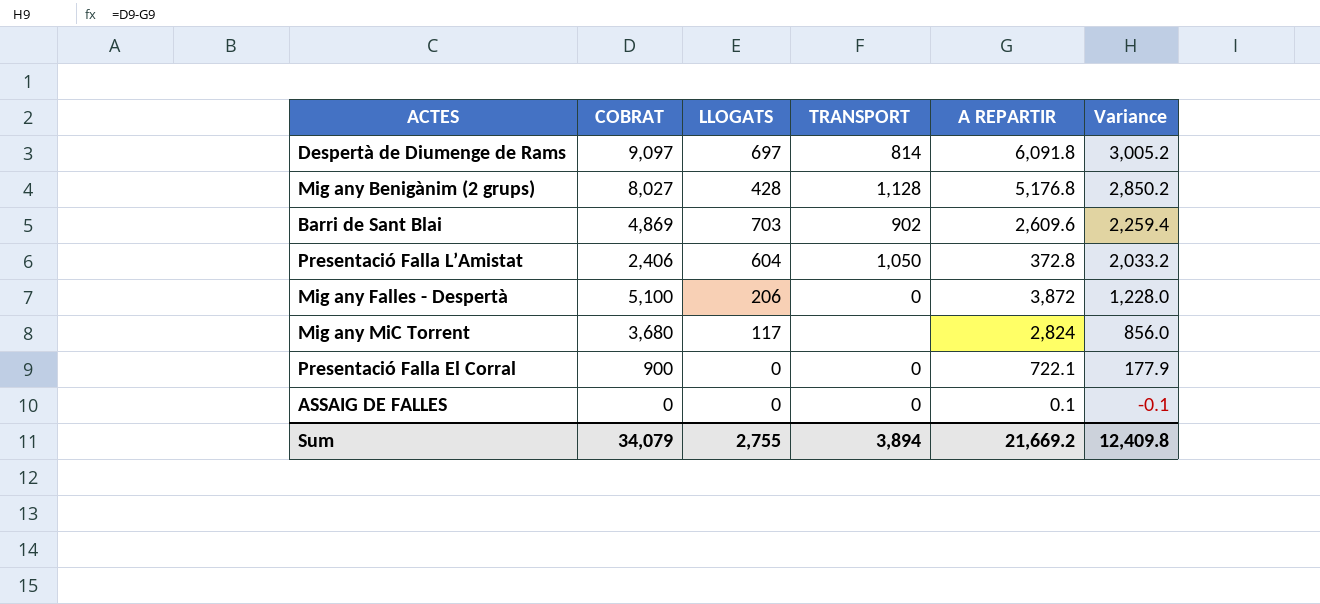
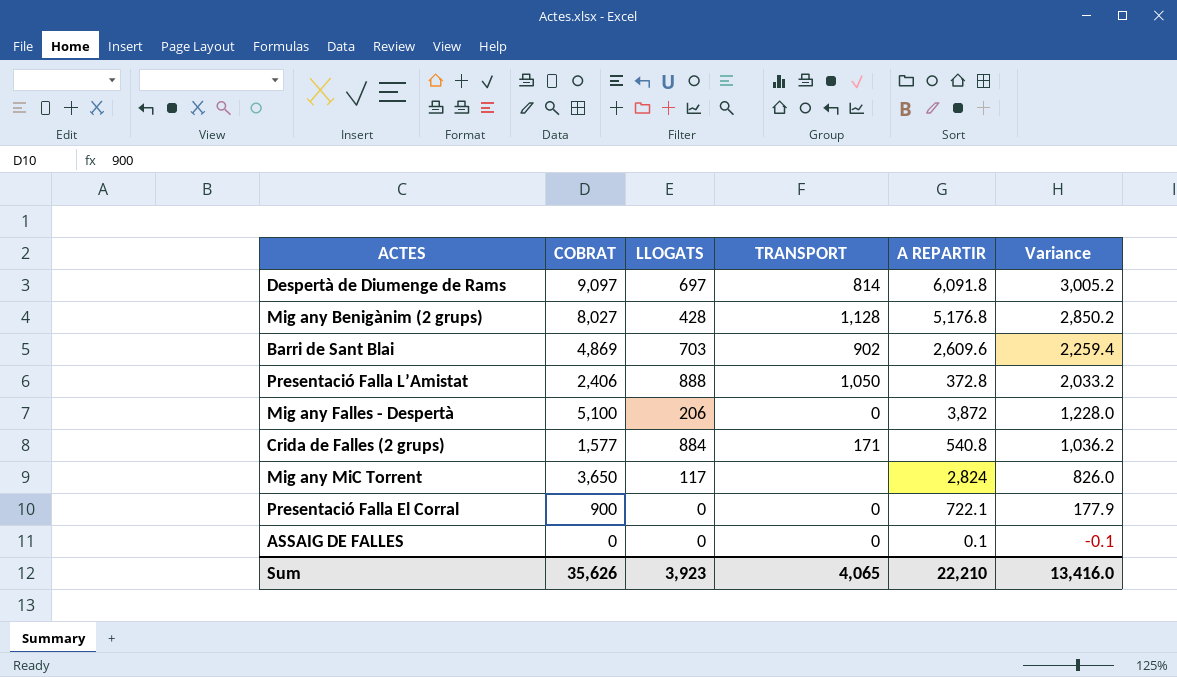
Presentació Falla L’Amistat | LLOGATS: 604 -> 888
row Crida de Falles (2 grups): none -> 1,577 | 884 | 171 | 540.8 | 1,036.2
Mig any MiC Torrent | COBRAT: 3,680 -> 3,650
Mig any MiC Torrent | Variance: 856.0 -> 826.0
Sum | COBRAT: 34,079 -> 35,626
Sum | LLOGATS: 2,755 -> 3,923
Sum | TRANSPORT: 3,894 -> 4,065
Sum | A REPARTIR: 21,669.2 -> 22,210
Sum | Variance: 12,409.8 -> 13,416.0

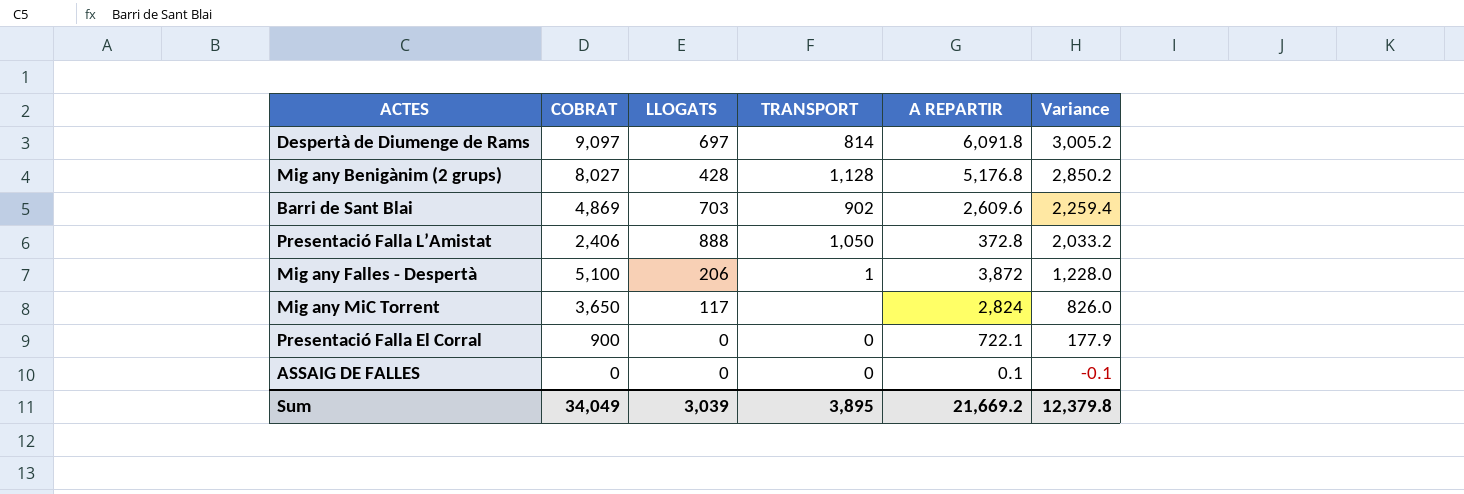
row Crida de Falles (2 grups): 1,577 | 884 | 171 | 540.8 | 1,036.2 -> none
Mig any Falles - Despertà | TRANSPORT: 0 -> 1
Sum | COBRAT: 35,626 -> 34,049
Sum | LLOGATS: 3,923 -> 3,039
Sum | TRANSPORT: 4,065 -> 3,895
Sum | A REPARTIR: 22,210 -> 21,669.2
Sum | Variance: 13,416.0 -> 12,379.8

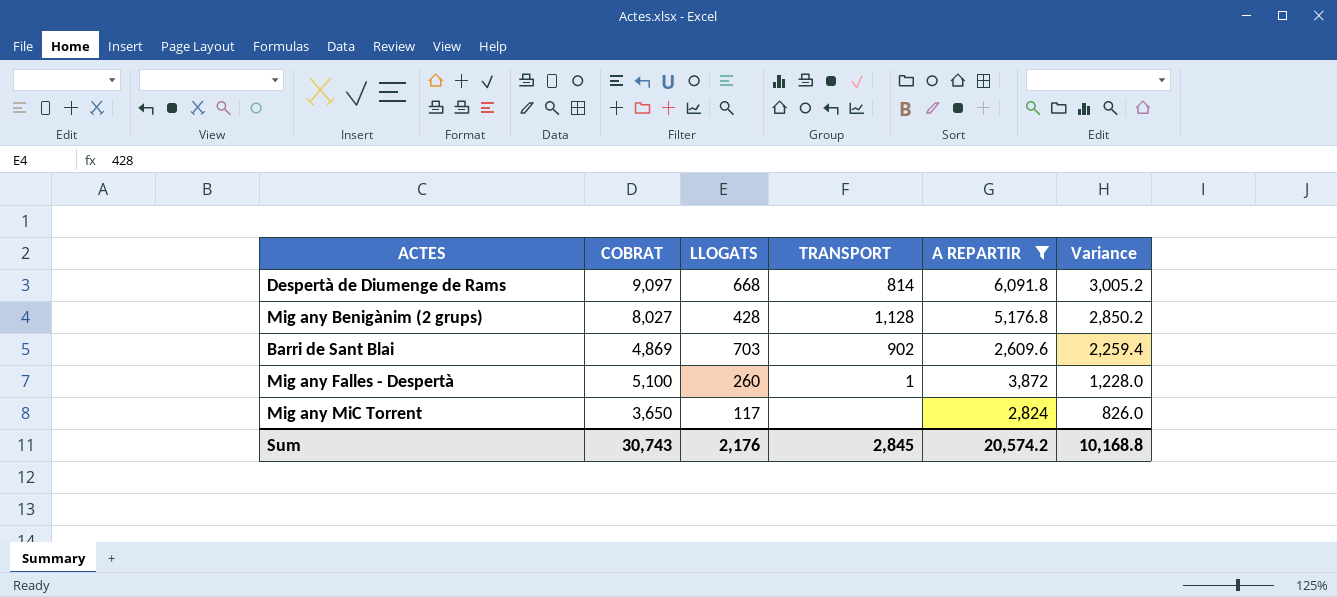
filter: none -> A REPARTIR >= 2,609.6
Despertà de Diumenge de Rams | LLOGATS: 697 -> 668
Mig any Falles - Despertà | LLOGATS: 206 -> 260
Sum | COBRAT: 34,049 -> 30,743
Sum | LLOGATS: 3,039 -> 2,176
Sum | TRANSPORT: 3,895 -> 2,845
Sum | A REPARTIR: 21,669.2 -> 20,574.2
Sum | Variance: 12,379.8 -> 10,168.8

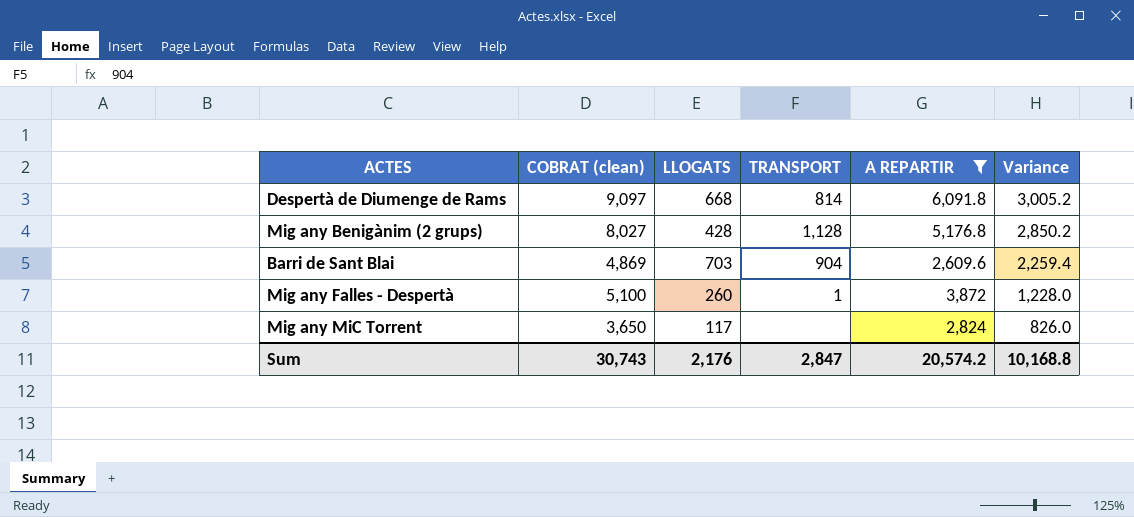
column name: COBRAT -> COBRAT (clean)
Barri de Sant Blai | TRANSPORT: 902 -> 904
Sum | TRANSPORT: 2,845 -> 2,847

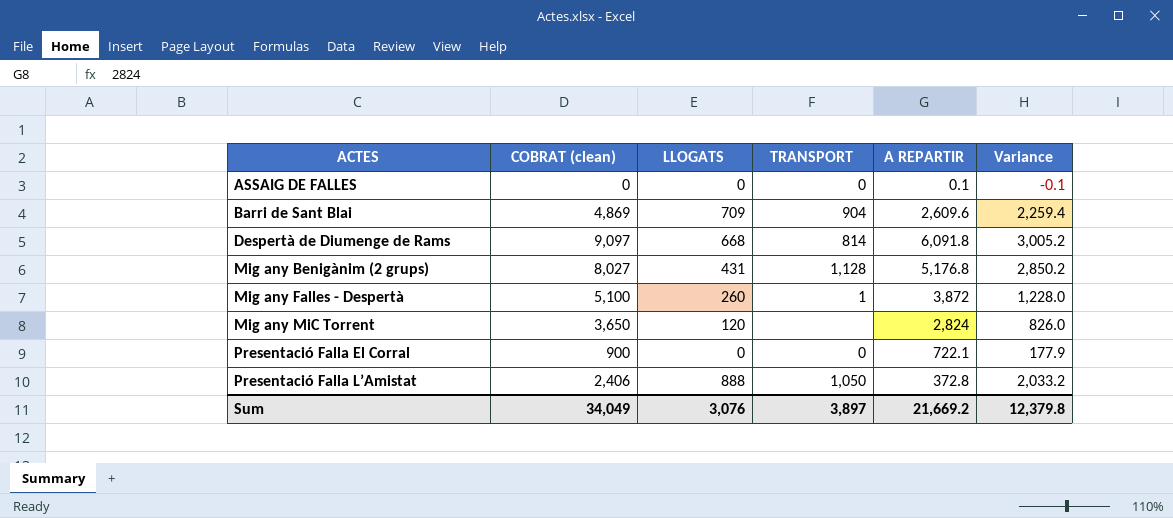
filter: A REPARTIR >= 2,609.6 -> none
row order: Variance descending -> ACTES ascending
Barri de Sant Blai | LLOGATS: 703 -> 709
Mig any Benigànim (2 grups) | LLOGATS: 428 -> 431
Mig any MiC Torrent | LLOGATS: 117 -> 120
Sum | COBRAT (clean): 30,743 -> 34,049
Sum | LLOGATS: 2,176 -> 3,076
Sum | TRANSPORT: 2,847 -> 3,897
Sum | A REPARTIR: 20,574.2 -> 21,669.2
Sum | Variance: 10,168.8 -> 12,379.8

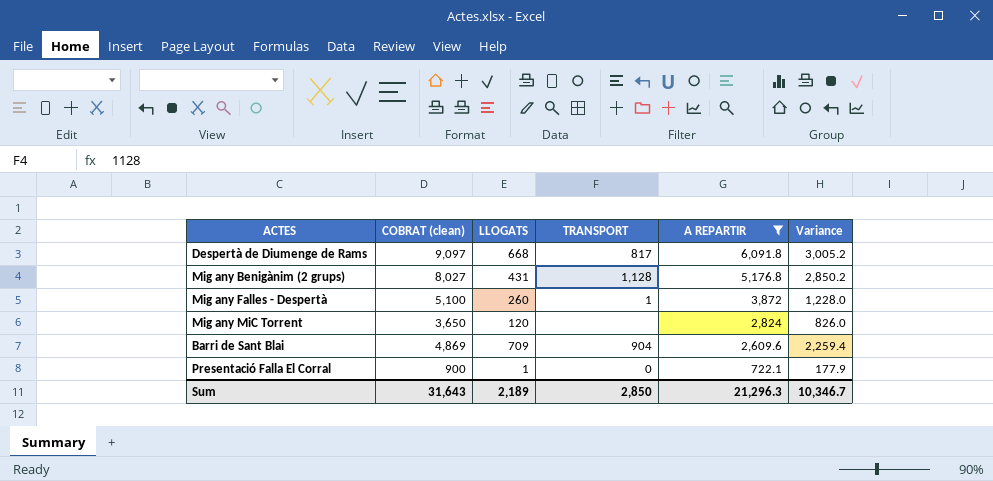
filter: none -> A REPARTIR >= 722.1
row order: ACTES ascending -> A REPARTIR descending
Despertà de Diumenge de Rams | TRANSPORT: 814 -> 817
Presentació Falla El Corral | LLOGATS: 0 -> 1
Sum | COBRAT (clean): 34,049 -> 31,643
Sum | LLOGATS: 3,076 -> 2,189
Sum | TRANSPORT: 3,897 -> 2,850
Sum | A REPARTIR: 21,669.2 -> 21,296.3
Sum | Variance: 12,379.8 -> 10,346.7

